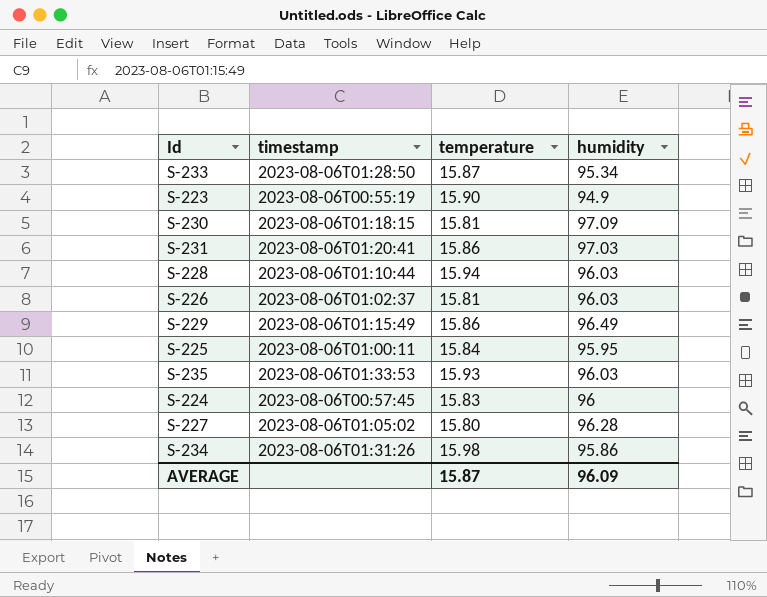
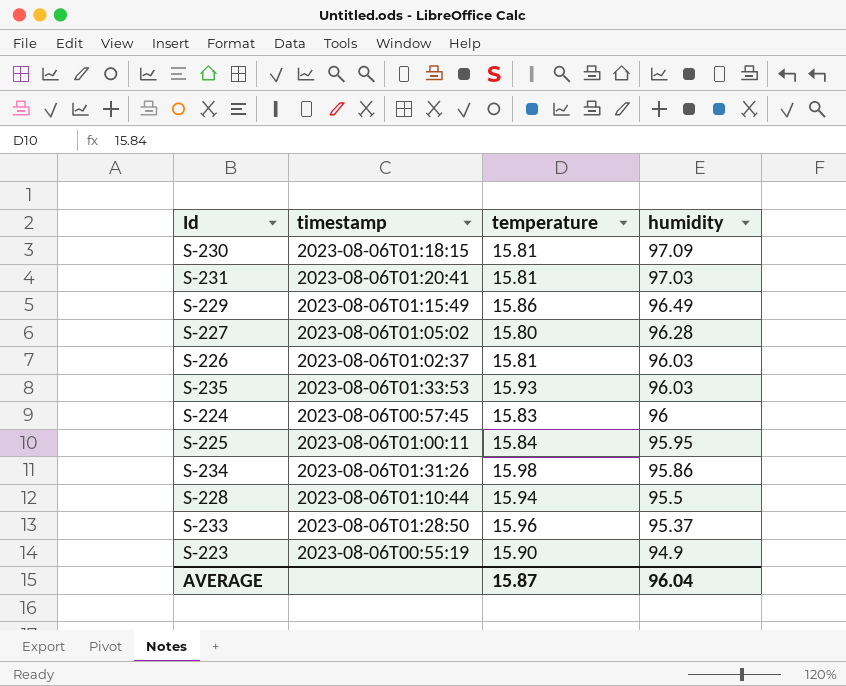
row order: none -> humidity descending
S-231 | temperature: 15.86 -> 15.81
S-228 | humidity: 96.03 -> 95.5
S-233 | temperature: 15.87 -> 15.96
S-233 | humidity: 95.34 -> 95.37
AVERAGE | humidity: 96.09 -> 96.04

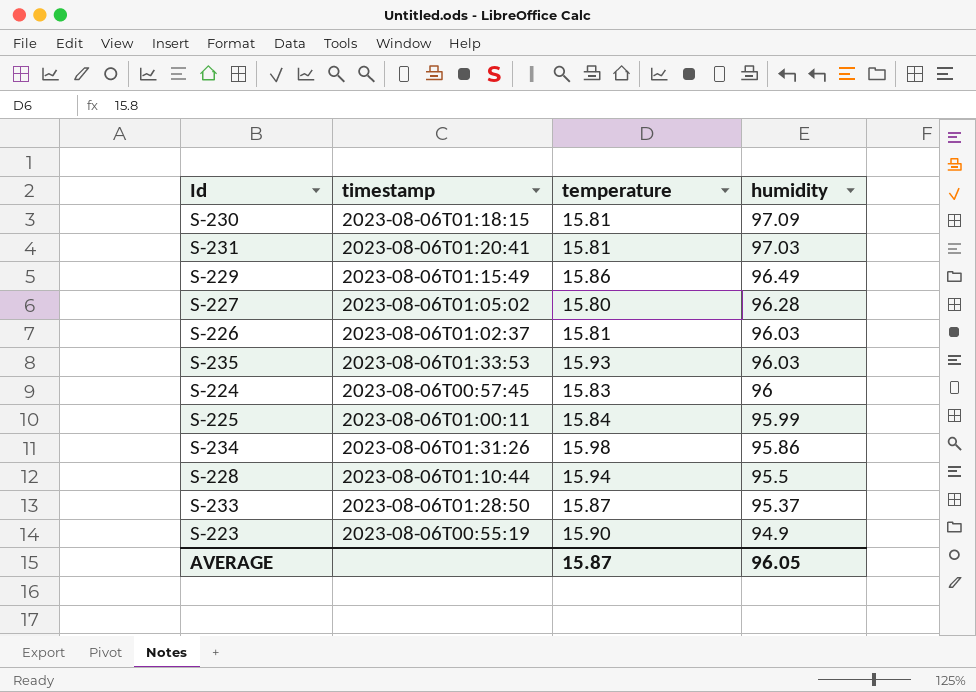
S-225 | humidity: 95.95 -> 95.99
S-233 | temperature: 15.96 -> 15.87
AVERAGE | humidity: 96.04 -> 96.05

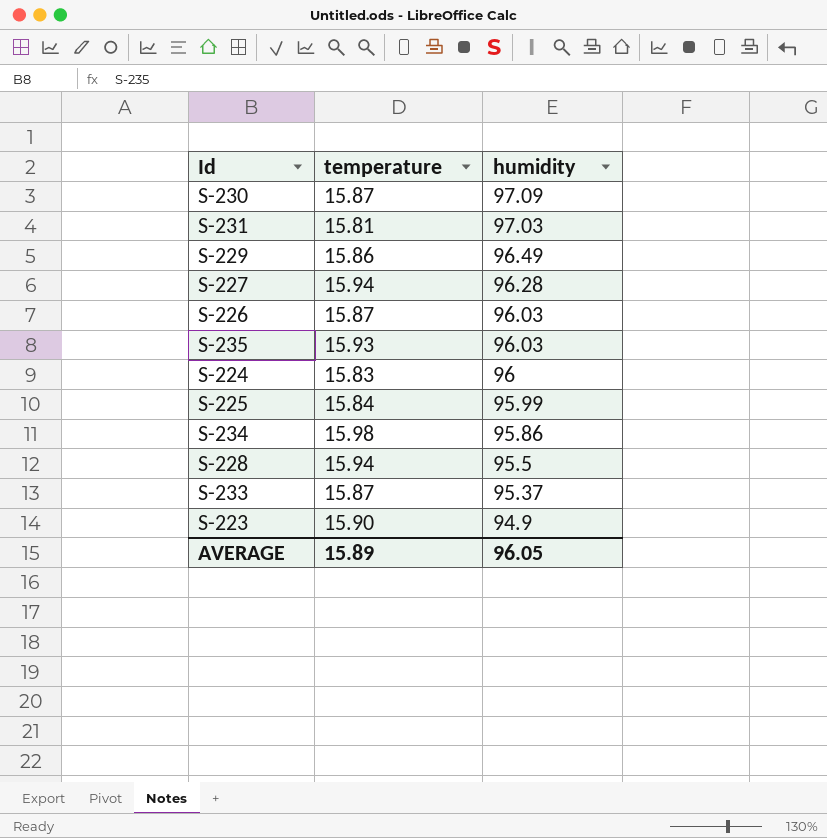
column timestamp | position: 2 -> none
S-230 | temperature: 15.81 -> 15.87
S-227 | temperature: 15.80 -> 15.94
S-226 | temperature: 15.81 -> 15.87
AVERAGE | temperature: 15.87 -> 15.89

